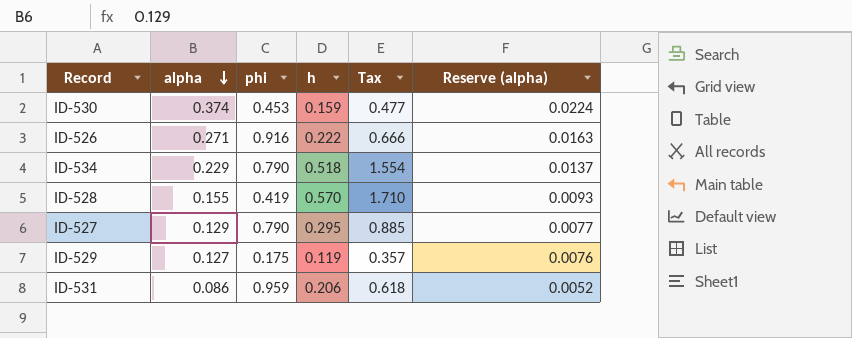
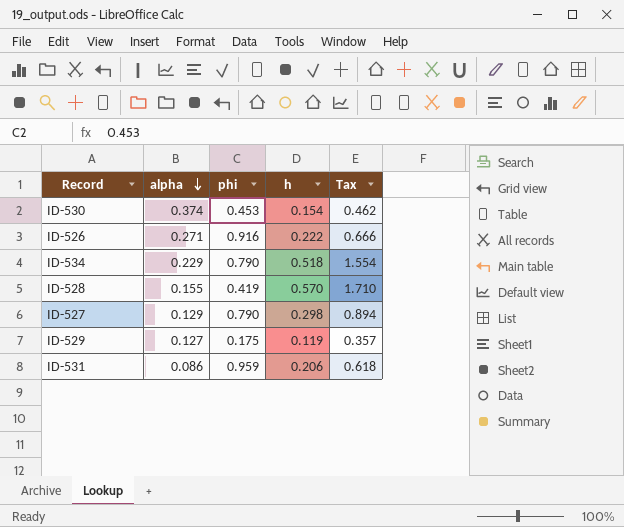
column Reserve (alpha) | formula: [alpha] * 0.06 -> none
ID-530 | h: 0.159 -> 0.154
ID-530 | Tax: 0.477 -> 0.462
ID-527 | h: 0.295 -> 0.298
ID-527 | Tax: 0.885 -> 0.894

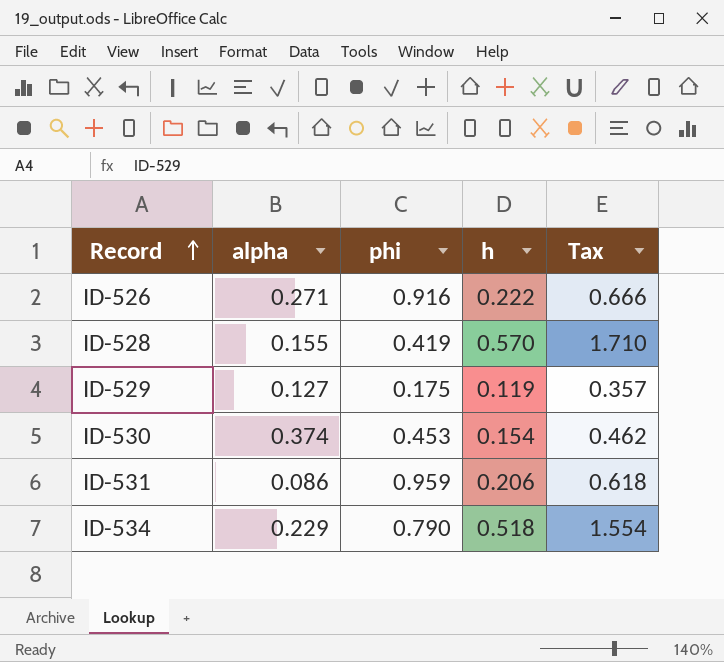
row order: alpha descending -> Record ascending
row ID-527: 0.129 | 0.790 | 0.298 | 0.894 -> none

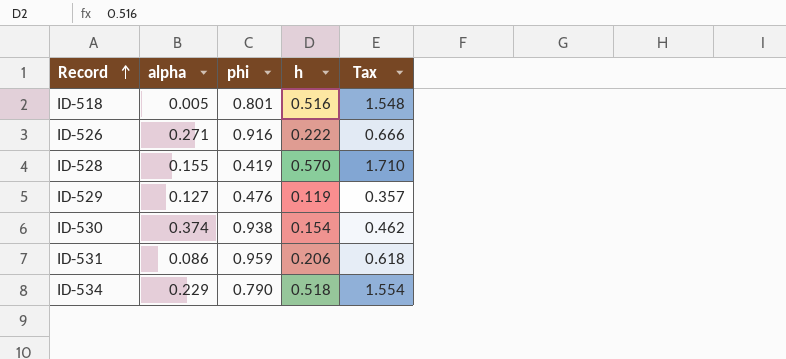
row ID-518: none -> 0.005 | 0.801 | 0.516 | 1.548
ID-529 | phi: 0.175 -> 0.476
ID-530 | phi: 0.453 -> 0.938

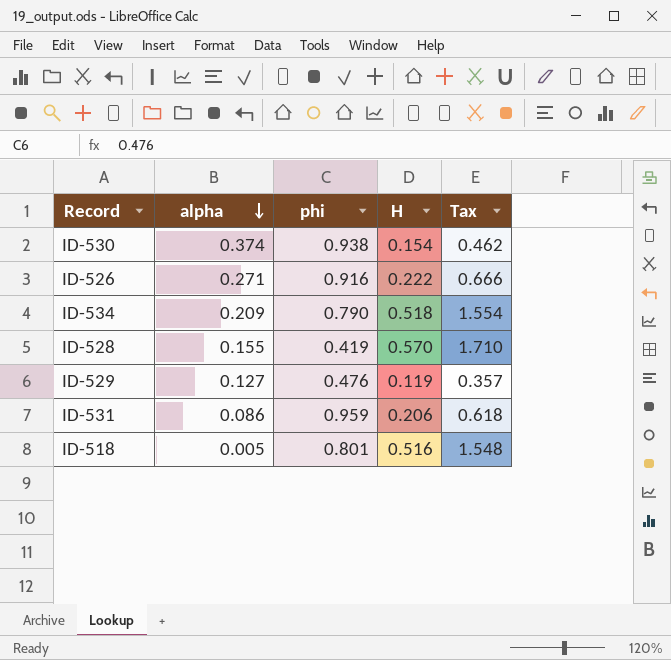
row order: Record ascending -> alpha descending
column name: h -> H
ID-534 | alpha: 0.229 -> 0.209

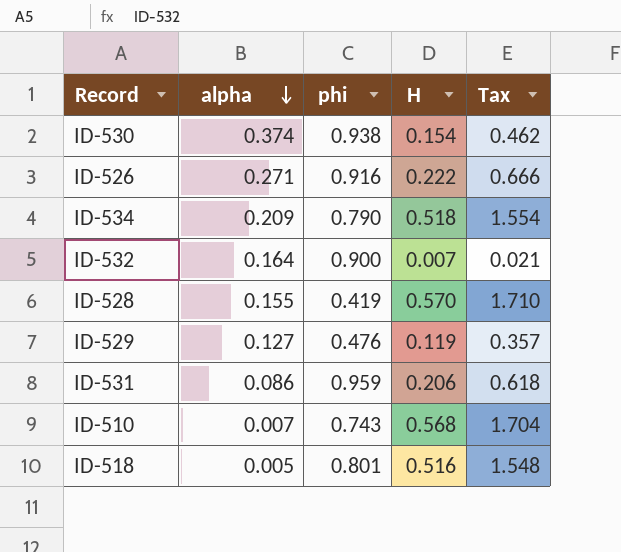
row ID-532: none -> 0.164 | 0.900 | 0.007 | 0.021
row ID-510: none -> 0.007 | 0.743 | 0.568 | 1.704

